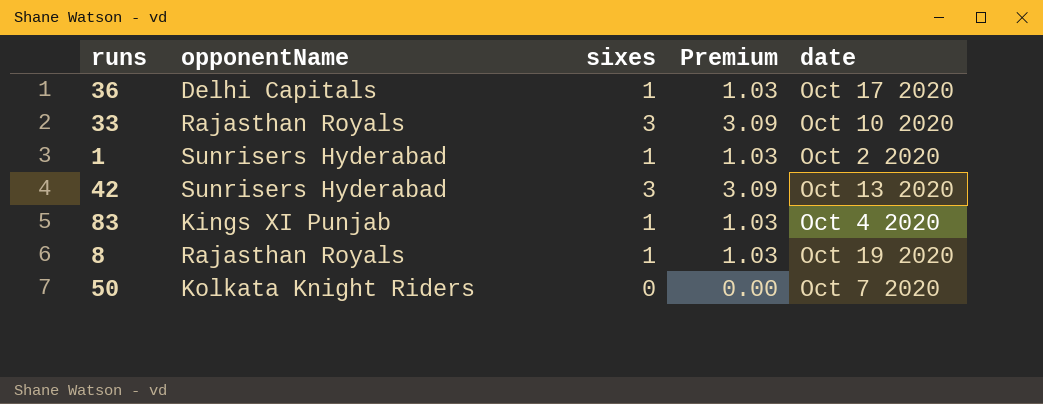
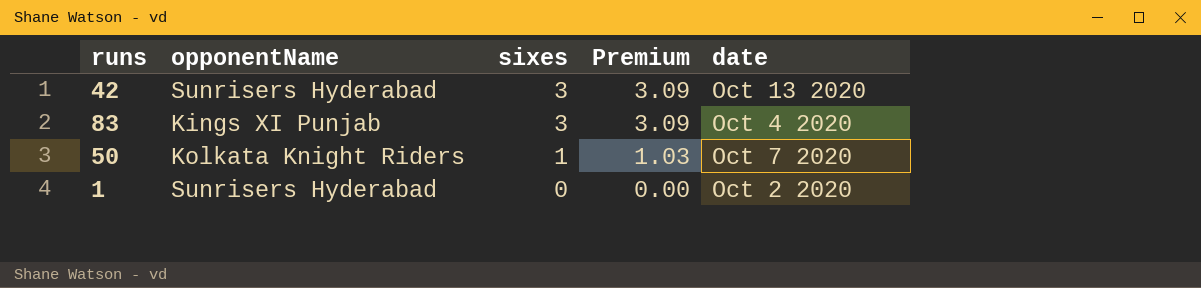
row order: none -> sixes descending
row 36: Delhi Capitals | 1 | 1.03 | Oct 17 2020 -> none
row 33: Rajasthan Royals | 3 | 3.09 | Oct 10 2020 -> none
row 8: Rajasthan Royals | 1 | 1.03 | Oct 19 2020 -> none
83 | sixes: 1 -> 3
83 | Premium: 1.03 -> 3.09
50 | sixes: 0 -> 1
50 | Premium: 0.00 -> 1.03
1 | sixes: 1 -> 0
1 | Premium: 1.03 -> 0.00

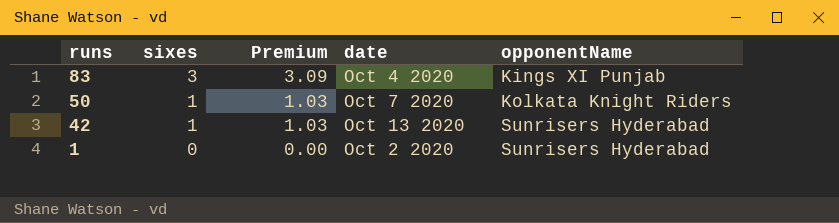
row order: sixes descending -> runs descending
column opponentName | position: 2 -> 5
42 | sixes: 3 -> 1
42 | Premium: 3.09 -> 1.03

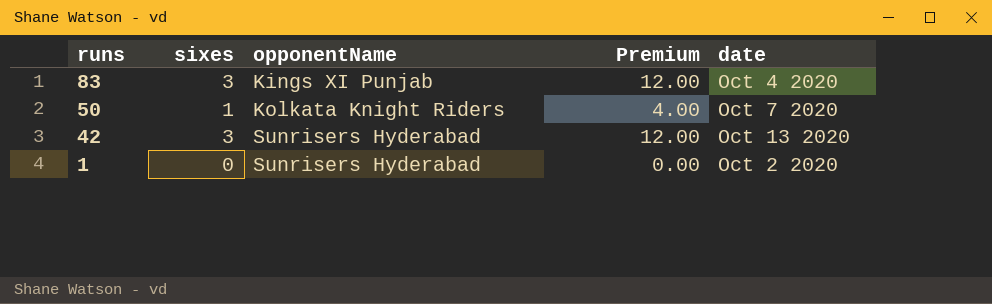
column opponentName | position: 5 -> 3
column Premium | formula: [sixes] * 1.03 -> [sixes] * 4
42 | sixes: 1 -> 3

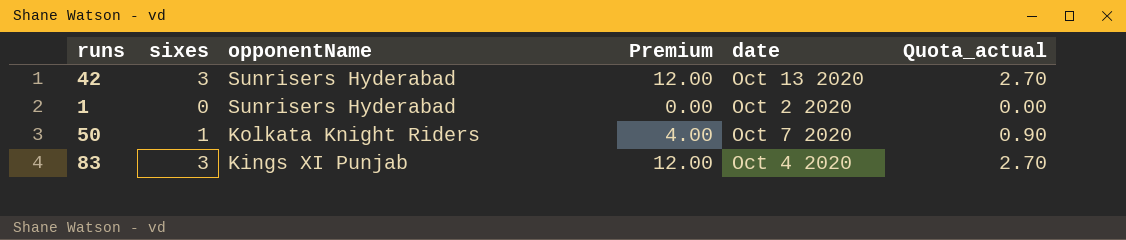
row order: runs descending -> opponentName descending
column Quota_actual | formula: none -> [sixes] * 0.9

